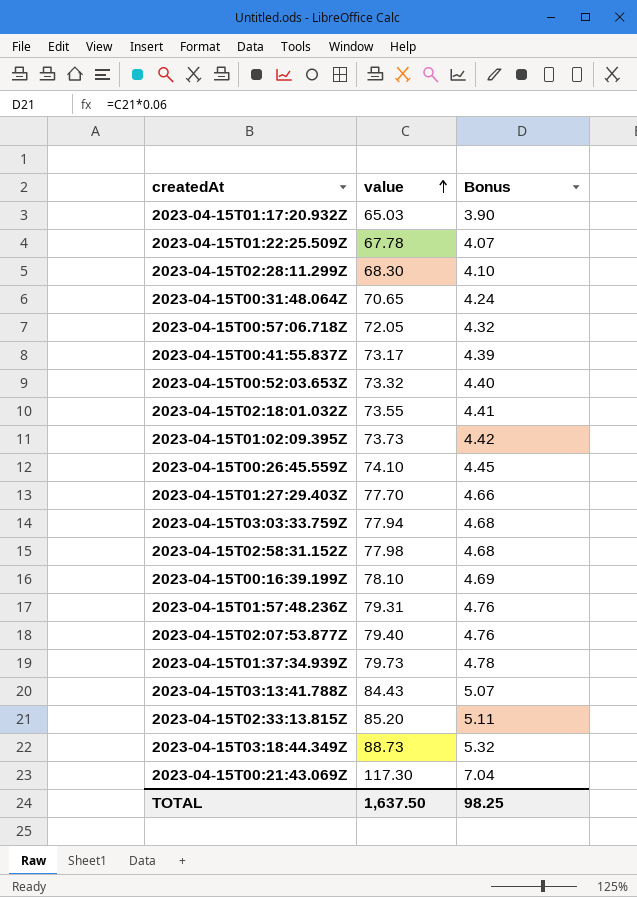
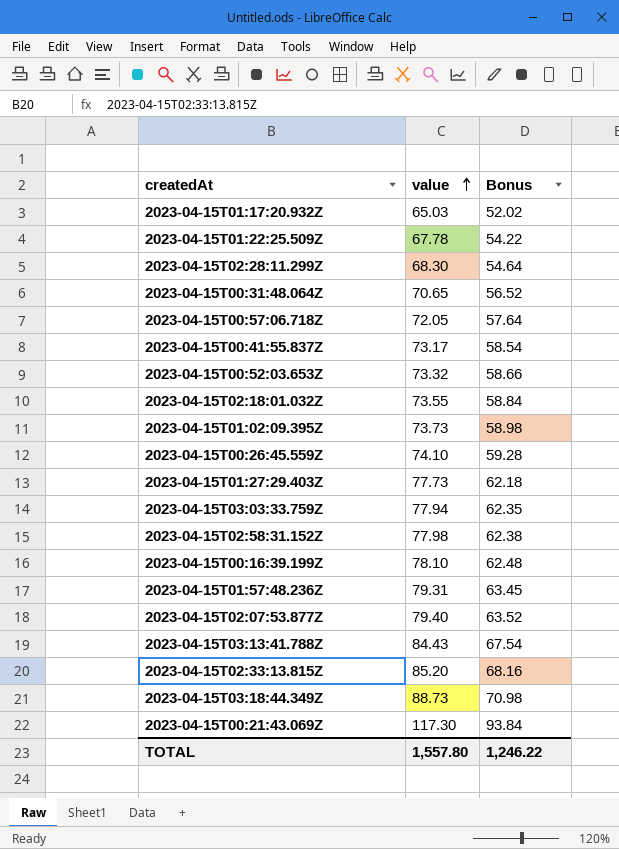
column Bonus | formula: [value] * 0.06 -> [value] * 0.8
row 2023-04-15T01:37:34.939Z: 79.73 | 4.78 -> none
2023-04-15T01:27:29.403Z | value: 77.70 -> 77.73
TOTAL | value: 1,637.50 -> 1,557.80
TOTAL | Bonus: 98.25 -> 1,246.22

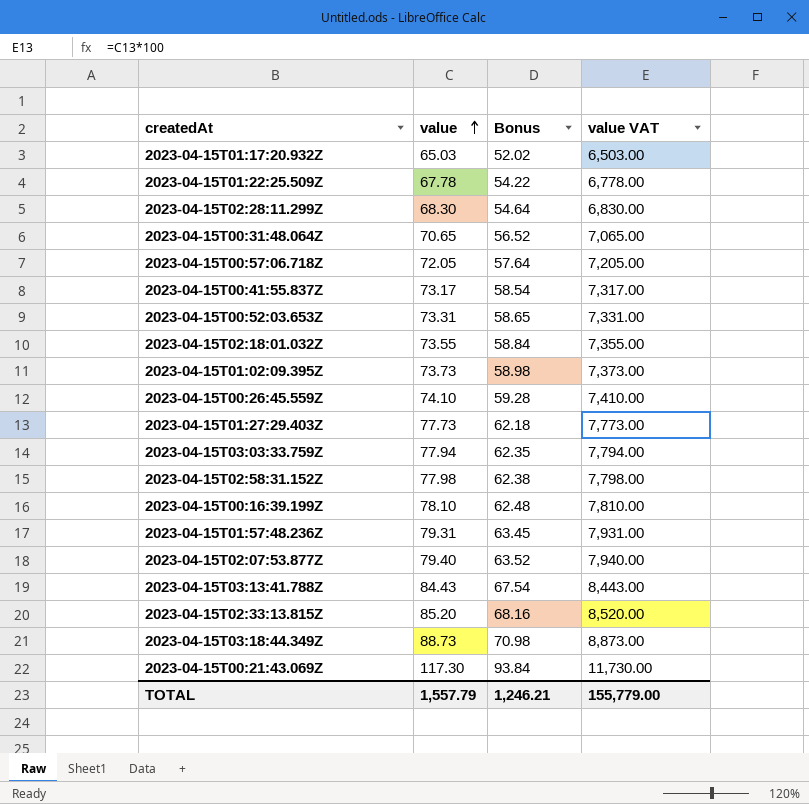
column value VAT | formula: none -> [value] * 100
2023-04-15T00:52:03.653Z | value: 73.32 -> 73.31
2023-04-15T00:52:03.653Z | Bonus: 58.66 -> 58.65
TOTAL | value: 1,557.80 -> 1,557.79
TOTAL | Bonus: 1,246.22 -> 1,246.21

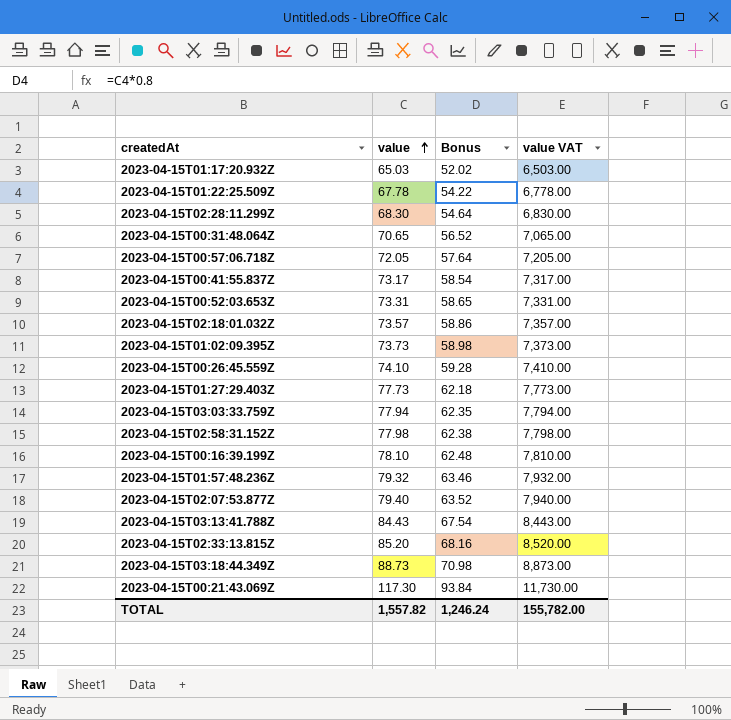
2023-04-15T02:18:01.032Z | value: 73.55 -> 73.57
2023-04-15T02:18:01.032Z | Bonus: 58.84 -> 58.86
2023-04-15T02:18:01.032Z | value VAT: 7,355.00 -> 7,357.00
2023-04-15T01:57:48.236Z | value: 79.31 -> 79.32
2023-04-15T01:57:48.236Z | Bonus: 63.45 -> 63.46
2023-04-15T01:57:48.236Z | value VAT: 7,931.00 -> 7,932.00
TOTAL | value: 1,557.79 -> 1,557.82
TOTAL | Bonus: 1,246.21 -> 1,246.24
TOTAL | value VAT: 155,779.00 -> 155,782.00

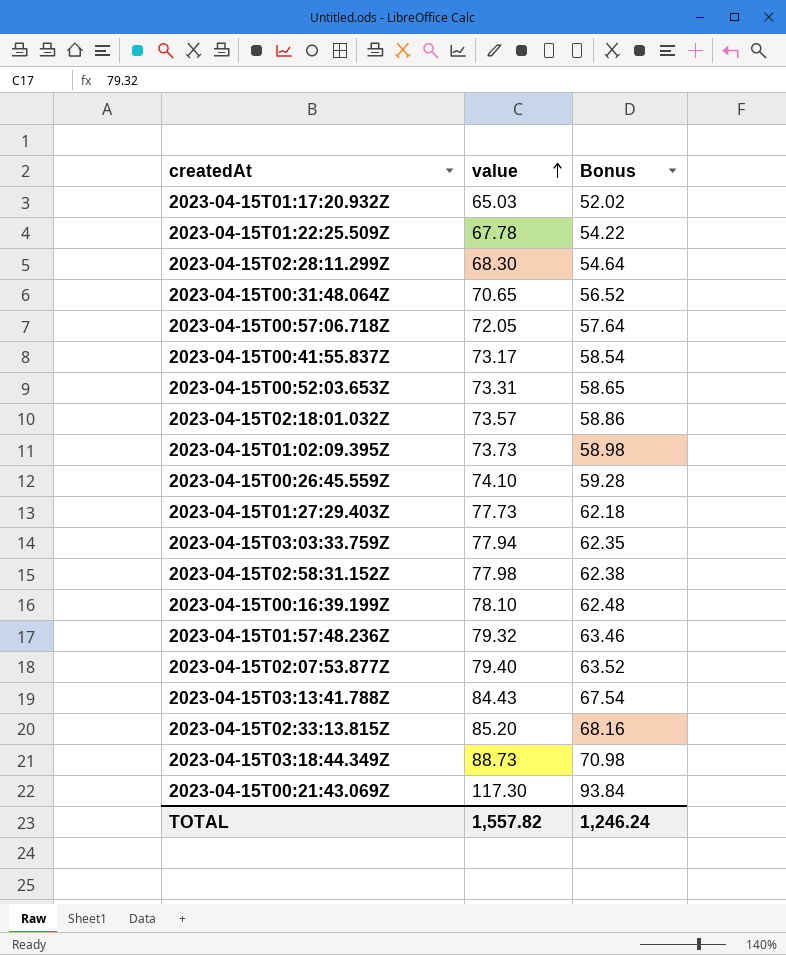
column value VAT | formula: [value] * 100 -> none

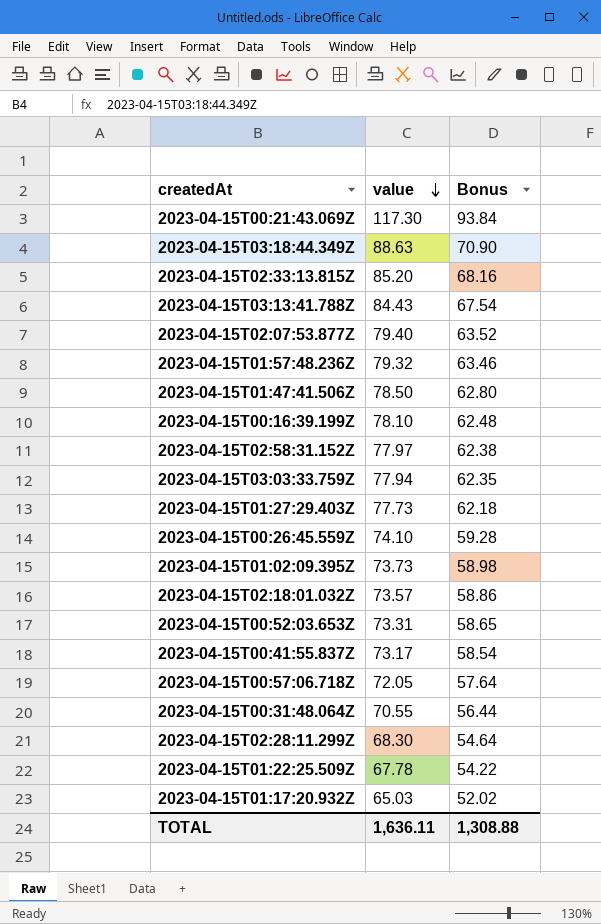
row order: value ascending -> value descending
2023-04-15T03:18:44.349Z | value: 88.73 -> 88.63
2023-04-15T03:18:44.349Z | Bonus: 70.98 -> 70.90
row 2023-04-15T01:47:41.506Z: none -> 78.50 | 62.80
2023-04-15T02:58:31.152Z | value: 77.98 -> 77.97
2023-04-15T00:31:48.064Z | value: 70.65 -> 70.55
2023-04-15T00:31:48.064Z | Bonus: 56.52 -> 56.44
TOTAL | value: 1,557.82 -> 1,636.11
TOTAL | Bonus: 1,246.24 -> 1,308.88

